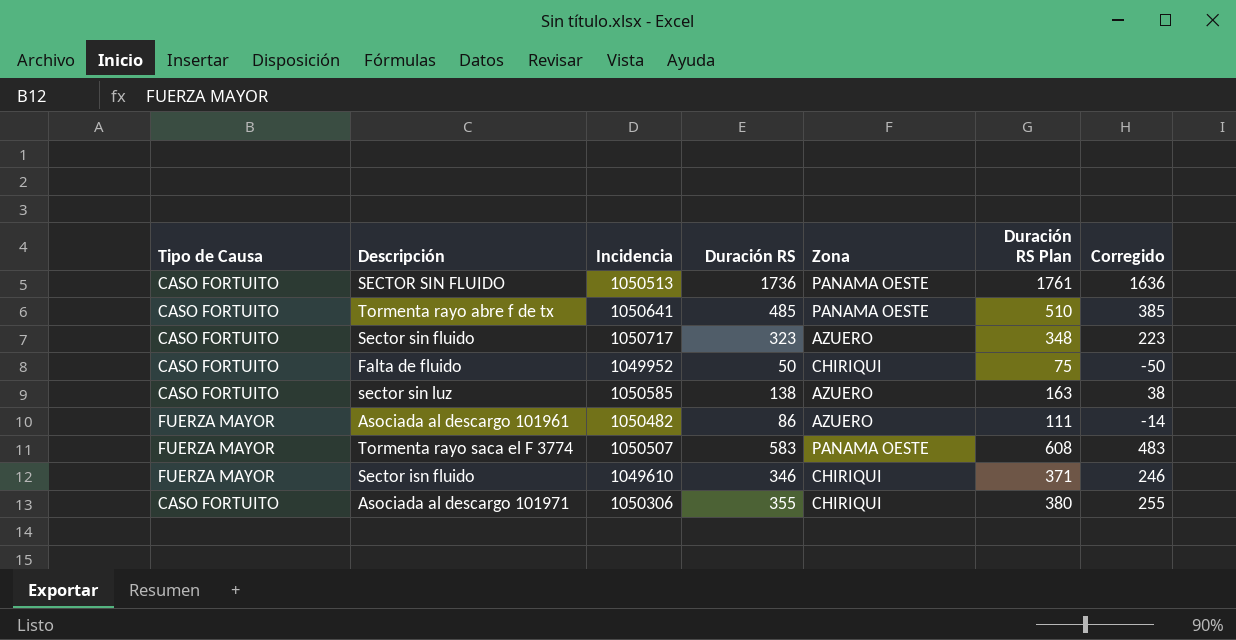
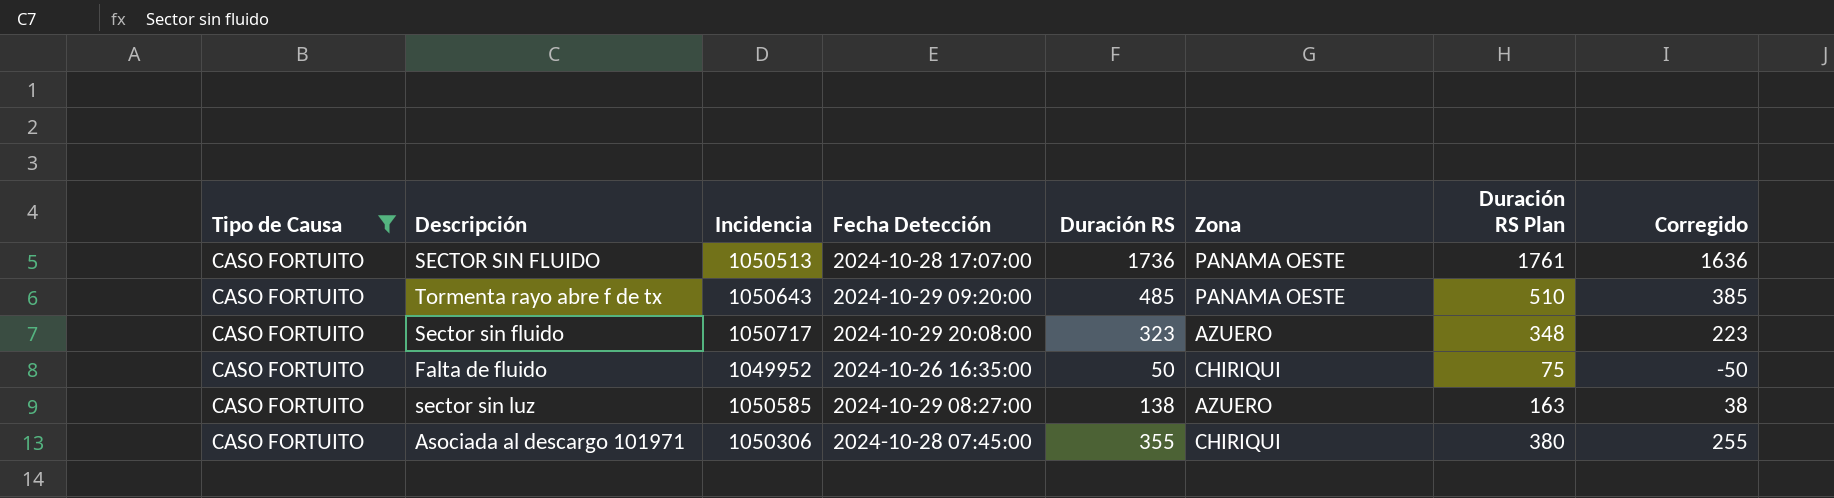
filter: none -> Tipo de Causa = CASO FORTUITO
column Fecha Detección | position: none -> 4
Tormenta rayo abre f de tx | Incidencia: 1050641 -> 1050643

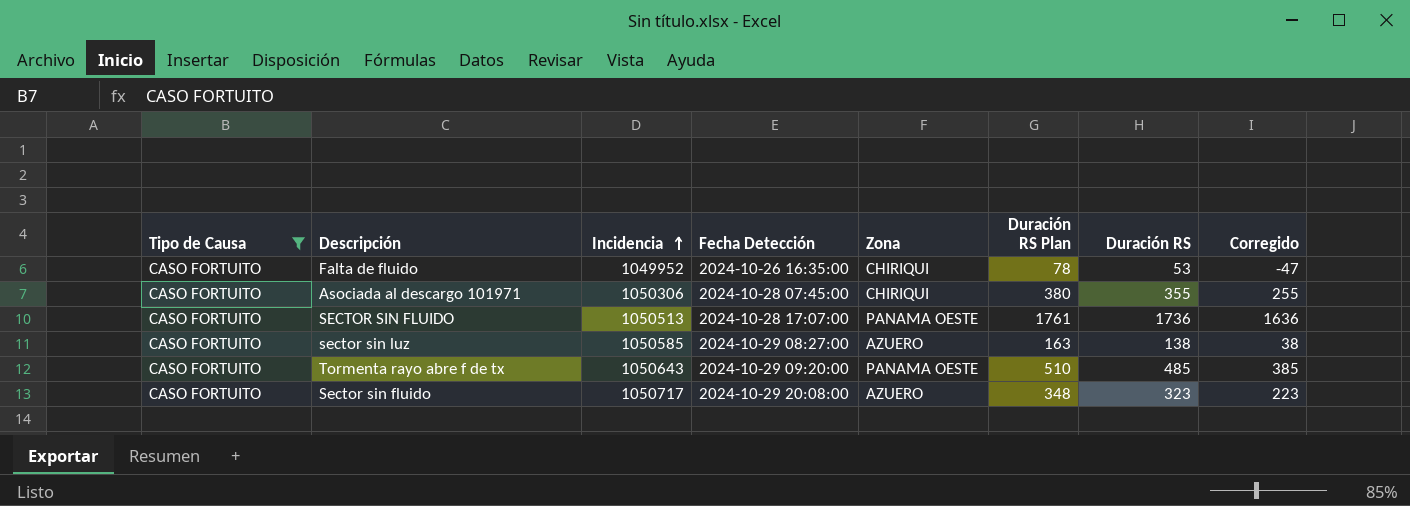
row order: none -> Incidencia ascending
column Duración RS | position: 5 -> 7
Falta de fluido | Duración RS Plan: 75 -> 78
Falta de fluido | Duración RS: 50 -> 53
Falta de fluido | Corregido: -50 -> -47

